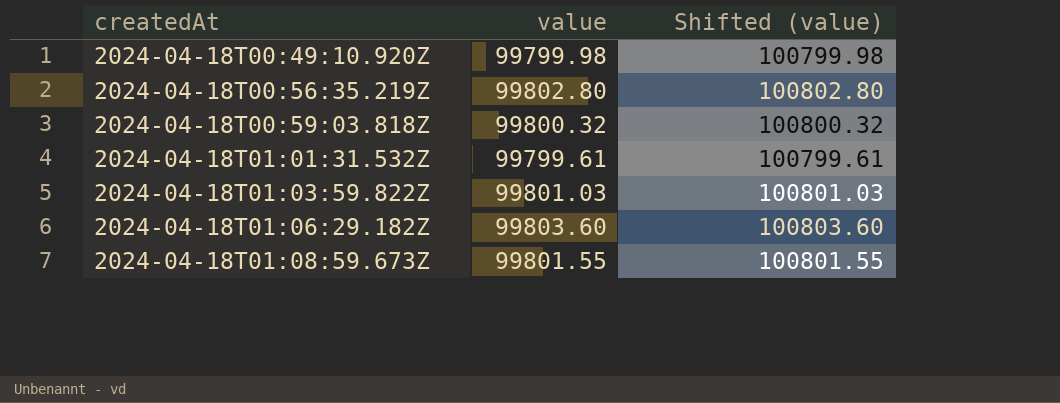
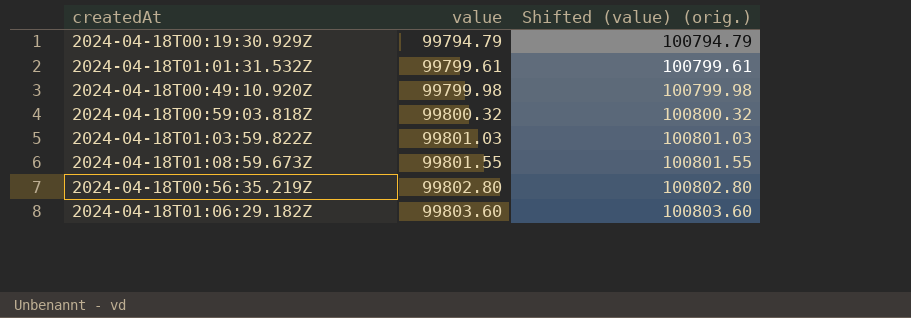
row order: createdAt ascending -> value ascending
column name: Shifted (value) -> Shifted (value) (orig.)
row 2024-04-18T00:19:30.929Z: none -> 99794.79 | 100794.79

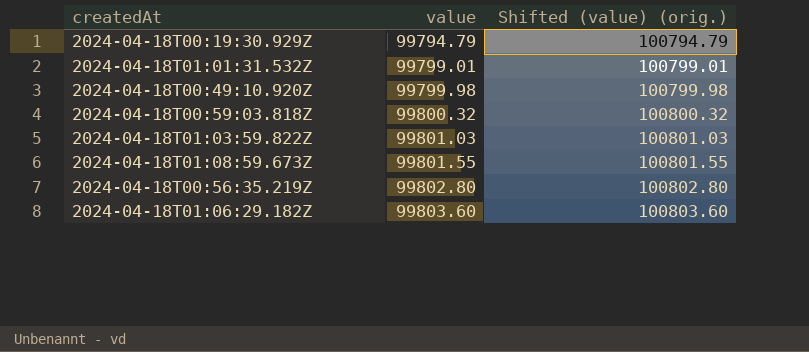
2024-04-18T01:01:31.532Z | value: 99799.61 -> 99799.01
2024-04-18T01:01:31.532Z | Shifted (value) (orig.): 100799.61 -> 100799.01

